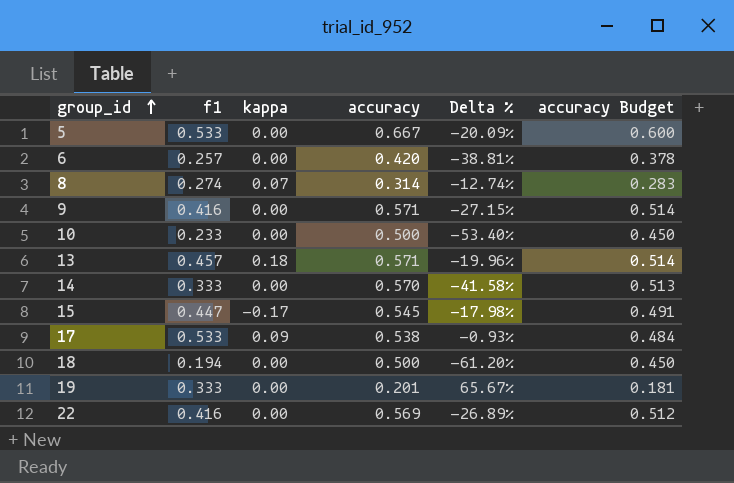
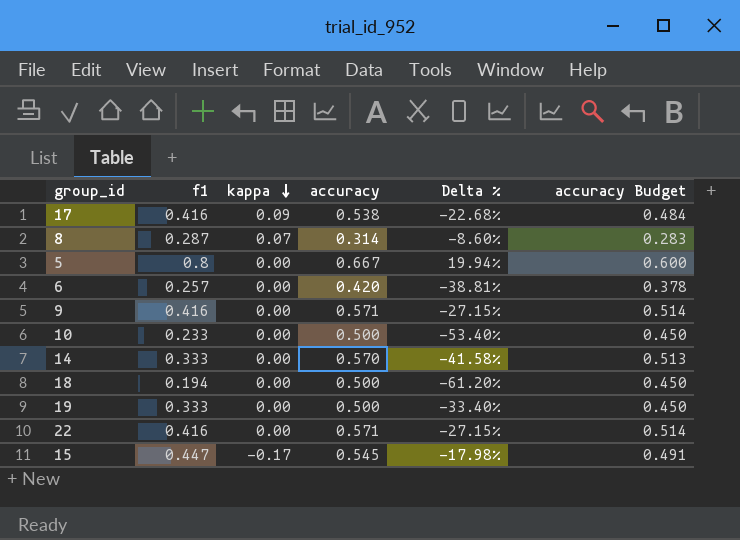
row order: group_id ascending -> kappa descending
row 13: 0.457 | 0.18 | 0.571 | -19.96% | 0.514 -> none
17 | f1: 0.533 -> 0.416
17 | Delta %: -0.93% -> -22.68%
8 | f1: 0.274 -> 0.287
8 | Delta %: -12.74% -> -8.60%
5 | f1: 0.533 -> 0.8
5 | Delta %: -20.09% -> 19.94%
19 | accuracy: 0.201 -> 0.500
19 | Delta %: 65.67% -> -33.40%
19 | accuracy Budget: 0.181 -> 0.450
22 | accuracy: 0.569 -> 0.571
22 | Delta %: -26.89% -> -27.15%
22 | accuracy Budget: 0.512 -> 0.514

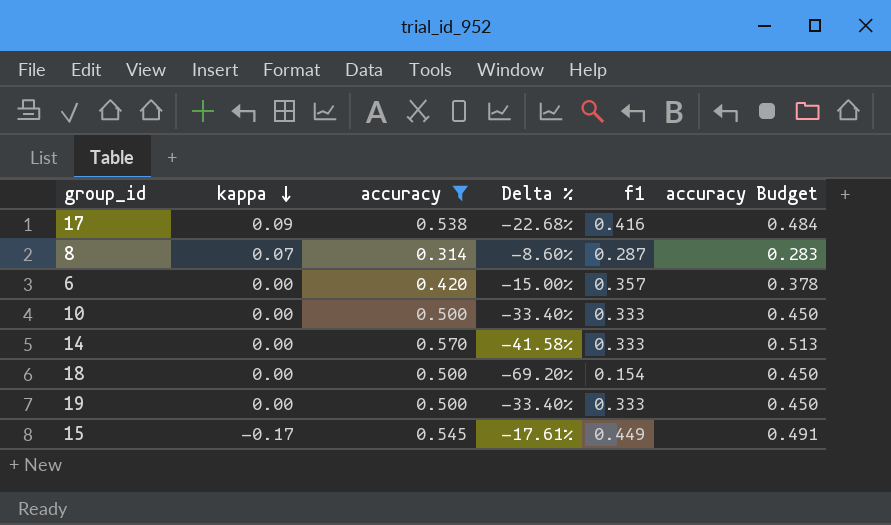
filter: none -> accuracy <= 0.570
column f1 | position: 2 -> 5
6 | Delta %: -38.81% -> -15.00%
6 | f1: 0.257 -> 0.357
10 | Delta %: -53.40% -> -33.40%
10 | f1: 0.233 -> 0.333
18 | Delta %: -61.20% -> -69.20%
18 | f1: 0.194 -> 0.154
15 | Delta %: -17.98% -> -17.61%
15 | f1: 0.447 -> 0.449

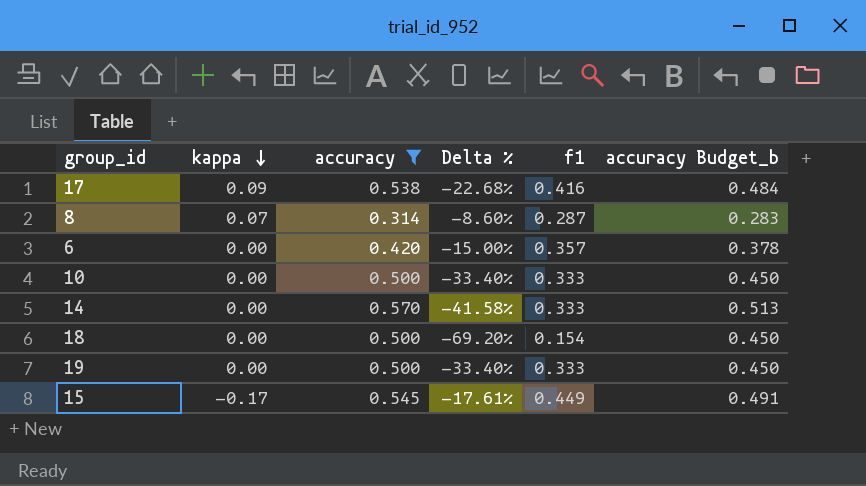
column name: accuracy Budget -> accuracy Budget_b

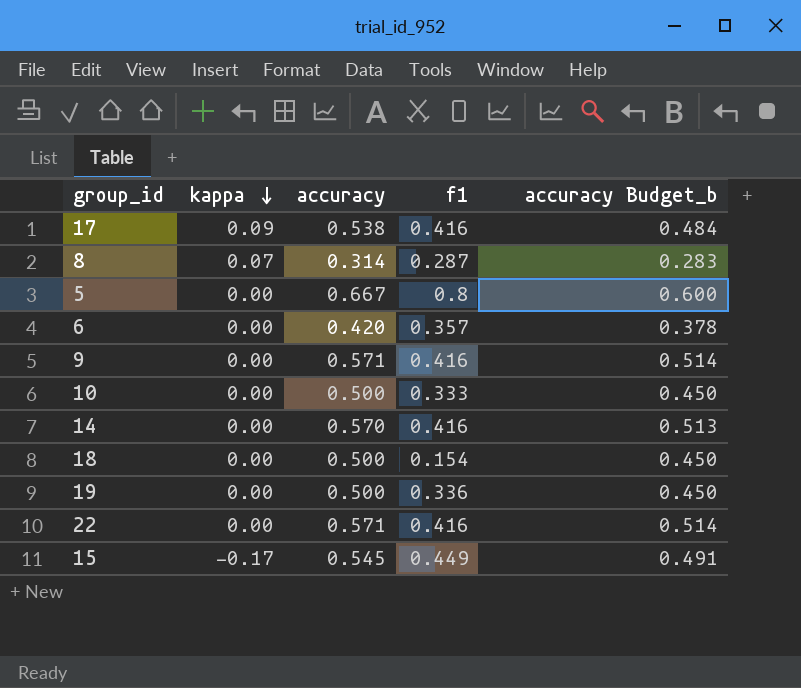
filter: accuracy <= 0.570 -> none
column Delta % | formula: ([f1] - [accuracy]) / [accuracy] -> none
14 | f1: 0.333 -> 0.416
19 | f1: 0.333 -> 0.336

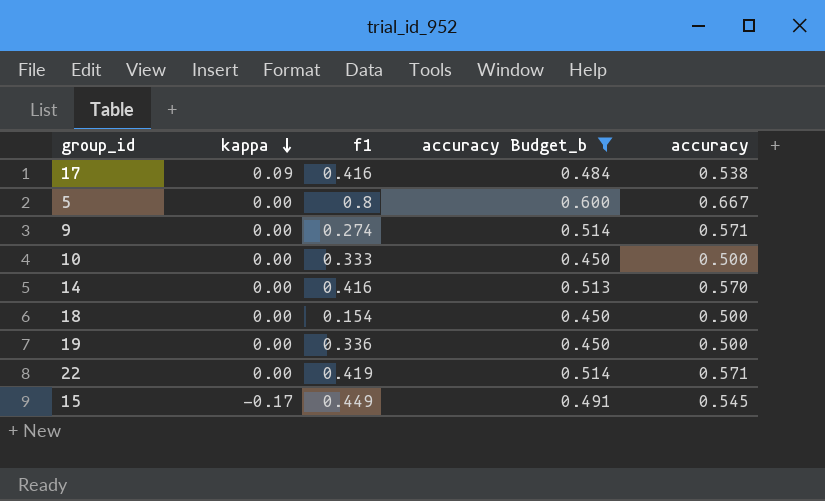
filter: none -> accuracy Budget_b >= 0.450
column accuracy | position: 3 -> 5
9 | f1: 0.416 -> 0.274
22 | f1: 0.416 -> 0.419

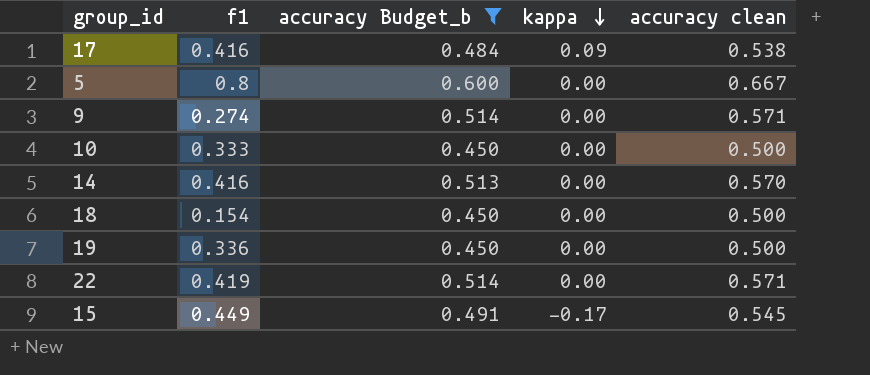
column kappa | position: 2 -> 4
column name: accuracy -> accuracy clean

